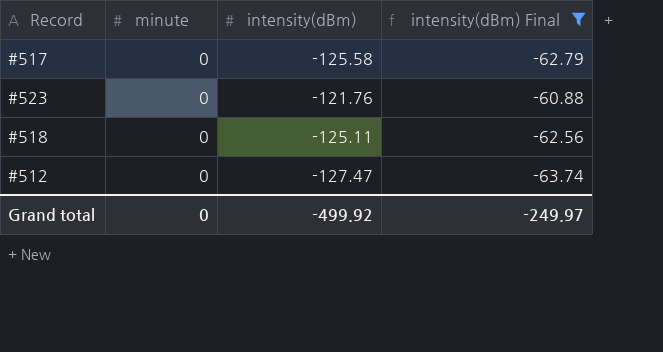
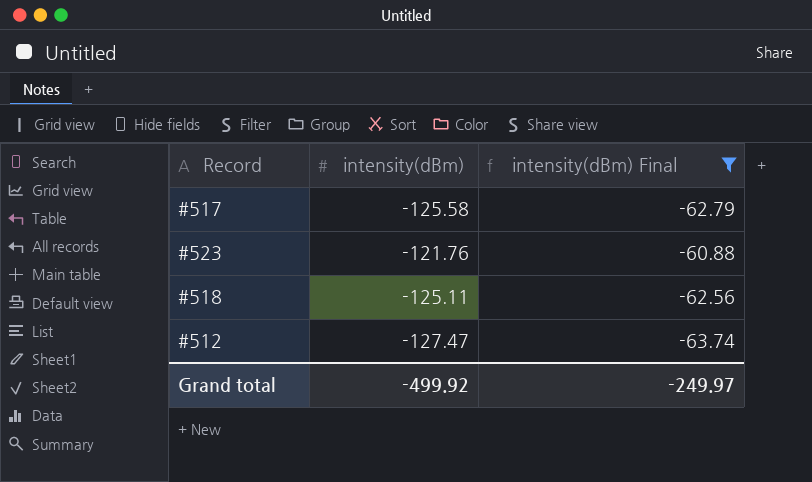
column minute | position: 2 -> none

